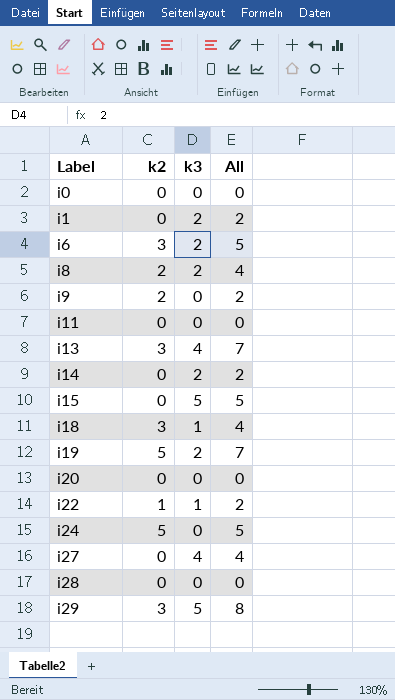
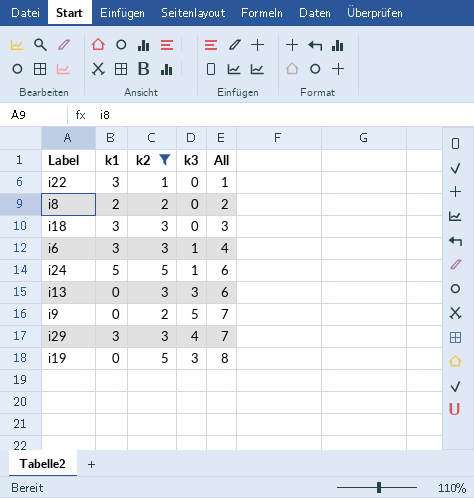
filter: none -> k2 != 0
row order: Label ascending -> All ascending
column k1 | position: none -> 2
i22 | k3: 1 -> 0
i22 | All: 2 -> 1
i8 | k3: 2 -> 0
i8 | All: 4 -> 2
i18 | k3: 1 -> 0
i18 | All: 4 -> 3
i6 | k3: 2 -> 1
i6 | All: 5 -> 4
i24 | k3: 0 -> 1
i24 | All: 5 -> 6
i13 | k3: 4 -> 3
i13 | All: 7 -> 6
i9 | k3: 0 -> 5
i9 | All: 2 -> 7
i29 | k3: 5 -> 4
i29 | All: 8 -> 7
i19 | k3: 2 -> 3
i19 | All: 7 -> 8

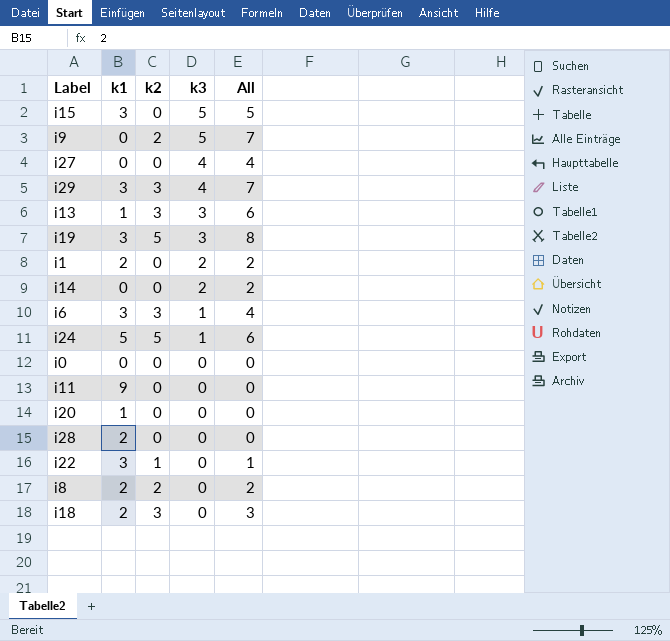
filter: k2 != 0 -> none
row order: All ascending -> k3 descending
i13 | k1: 0 -> 1
i19 | k1: 0 -> 3
i18 | k1: 3 -> 2

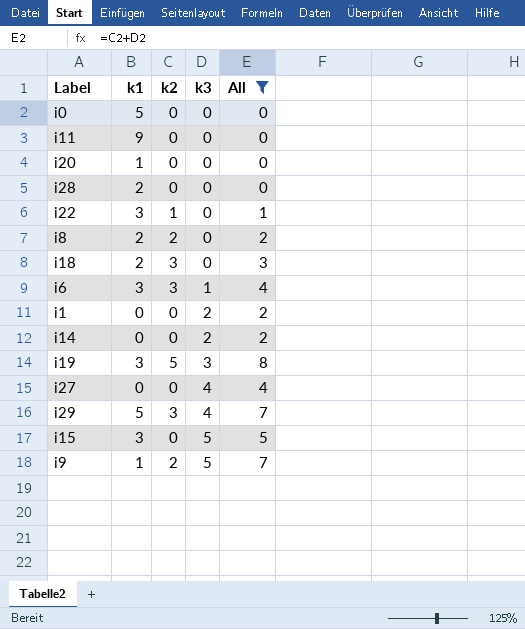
filter: none -> All != 6
row order: k3 descending -> k3 ascending
i0 | k1: 0 -> 5
i1 | k1: 2 -> 0
i29 | k1: 3 -> 5
i9 | k1: 0 -> 1

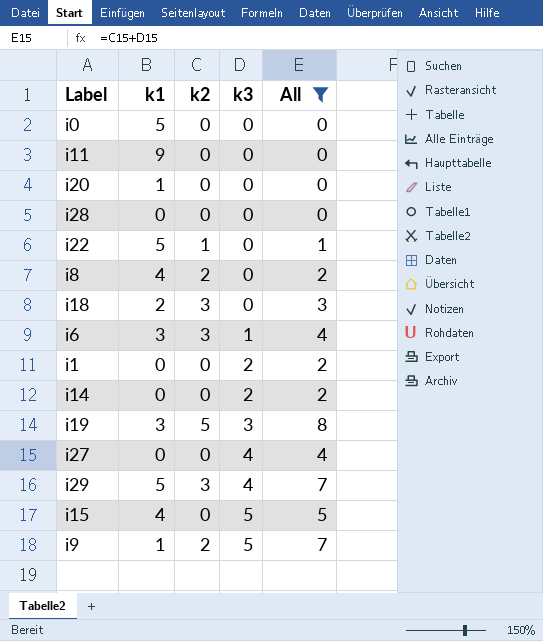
i28 | k1: 2 -> 0
i22 | k1: 3 -> 5
i8 | k1: 2 -> 4
i15 | k1: 3 -> 4

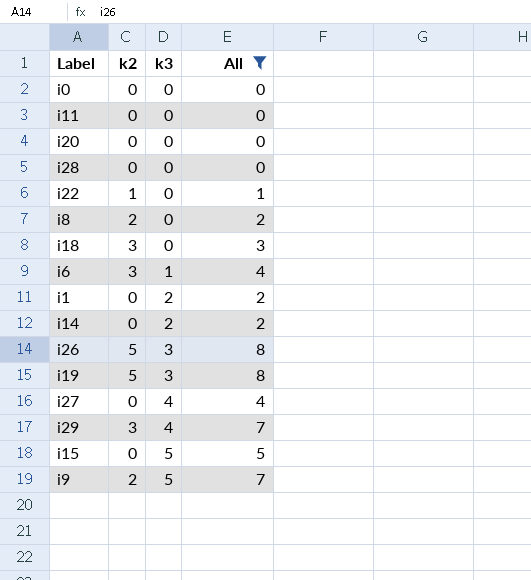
column k1 | position: 2 -> none
row i26: none -> 5 | 3 | 8

